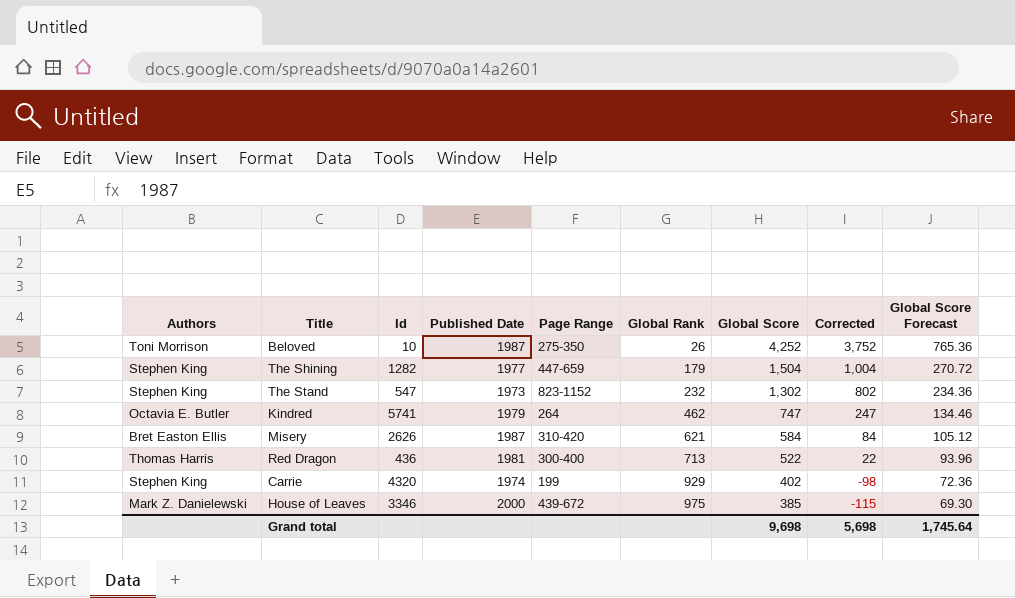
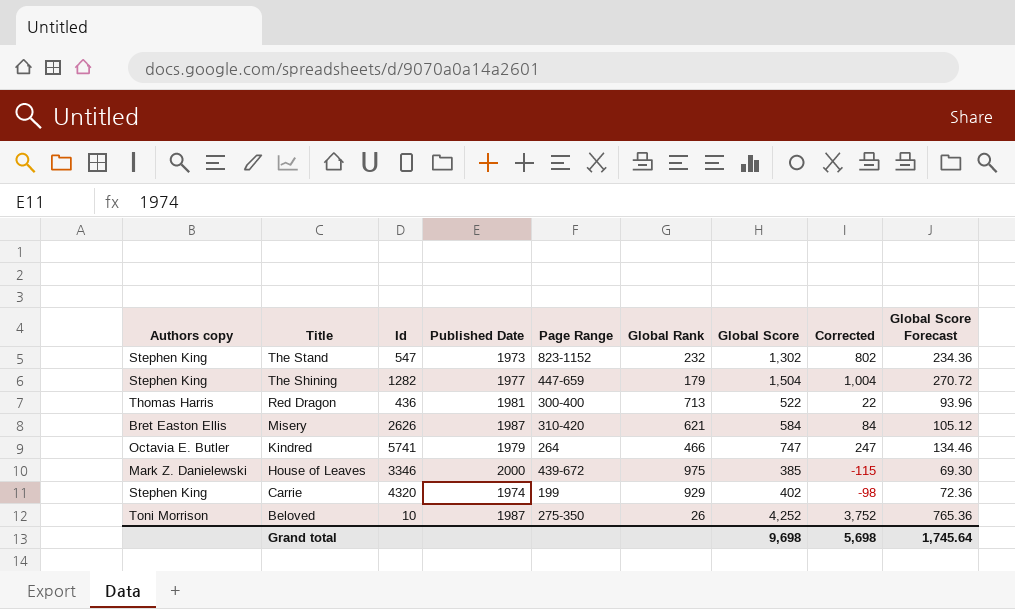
row order: Global Rank ascending -> Title descending
column name: Authors -> Authors copy
Kindred | Global Rank: 462 -> 466

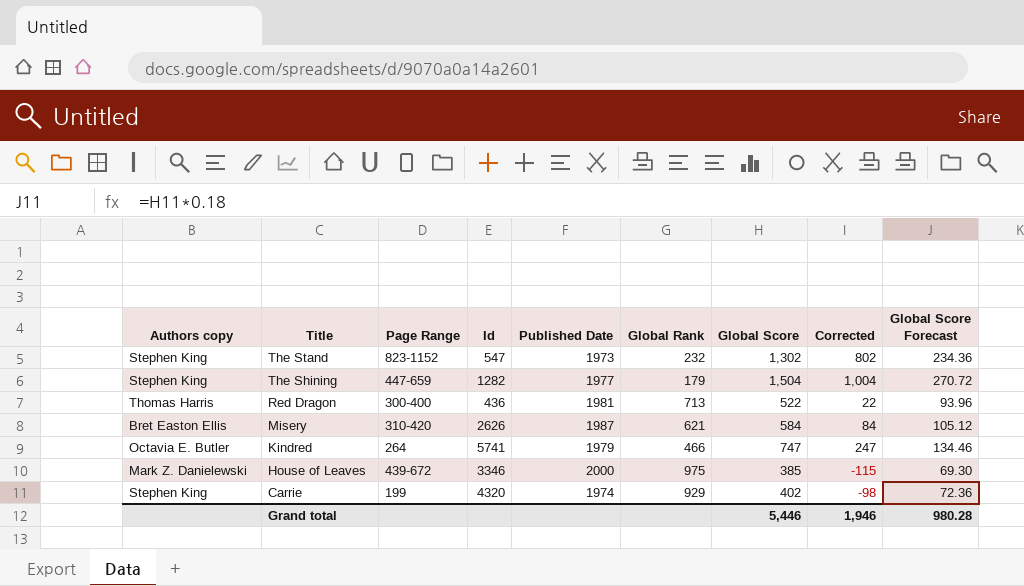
column Page Range | position: 5 -> 3
row Beloved: Toni Morrison | 10 | 1987 | 275-350 | 26 | 4,252 | 3,752 | 765.36 -> none
Grand total | Global Score: 9,698 -> 5,446
Grand total | Corrected: 5,698 -> 1,946
Grand total | Global Score Forecast: 1,745.64 -> 980.28

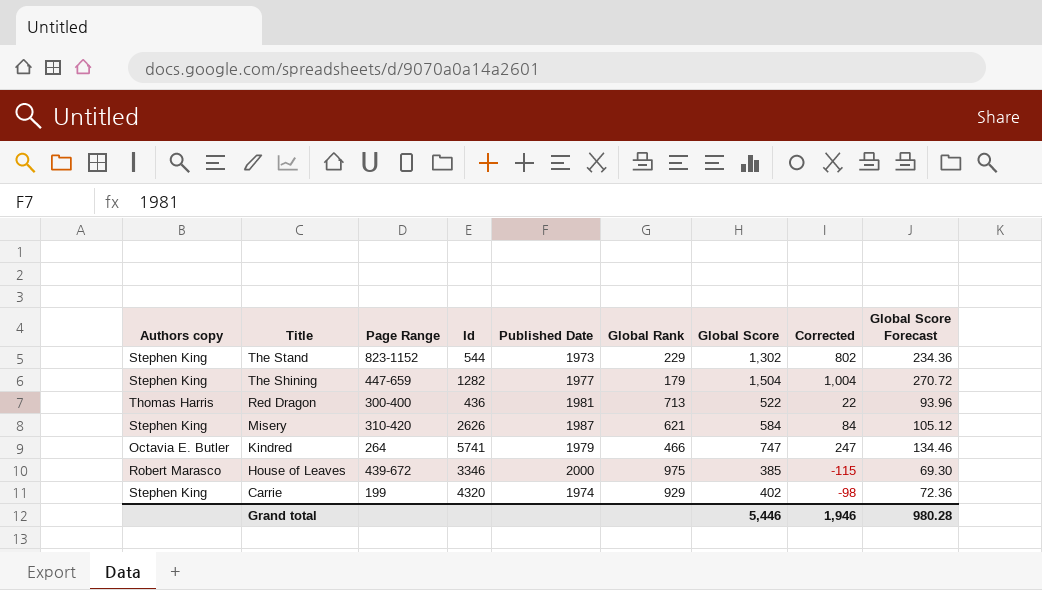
The Stand | Id: 547 -> 544
The Stand | Global Rank: 232 -> 229
Misery | Authors copy: Bret Easton Ellis -> Stephen King
House of Leaves | Authors copy: Mark Z. Danielewski -> Robert Marasco

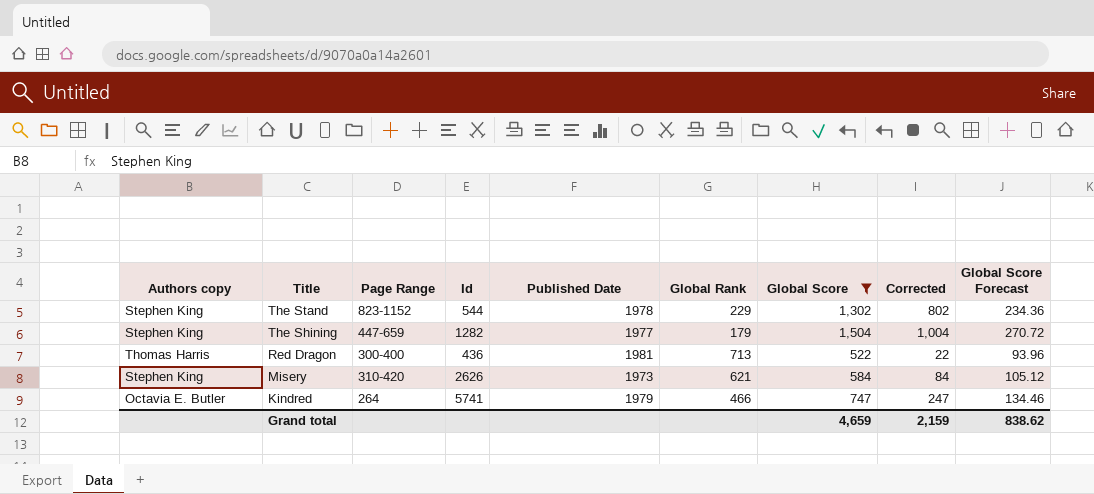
filter: none -> Global Score >= 522
The Stand | Published Date: 1973 -> 1978
Misery | Published Date: 1987 -> 1973
Grand total | Global Score: 5,446 -> 4,659
Grand total | Corrected: 1,946 -> 2,159
Grand total | Global Score Forecast: 980.28 -> 838.62

